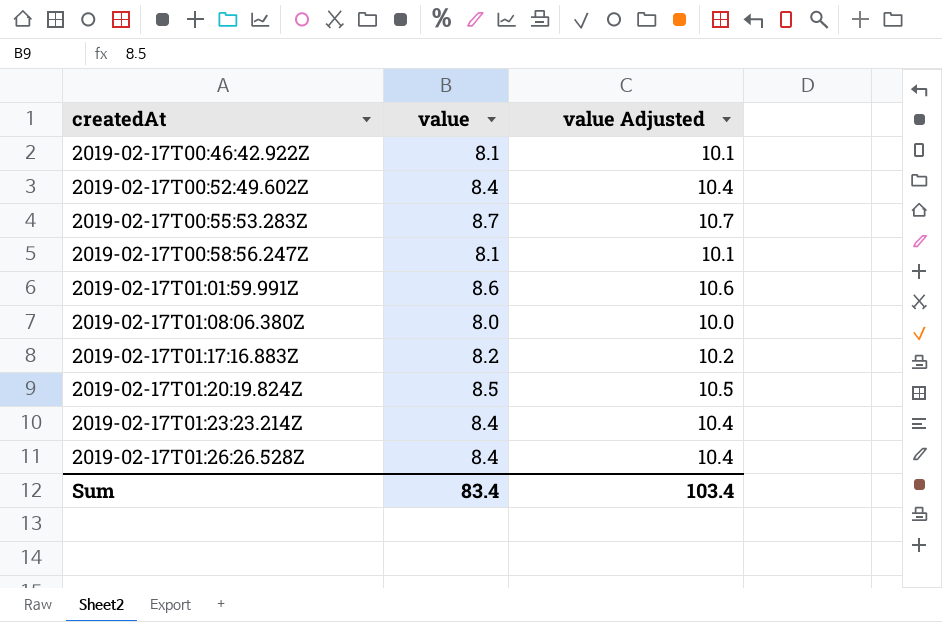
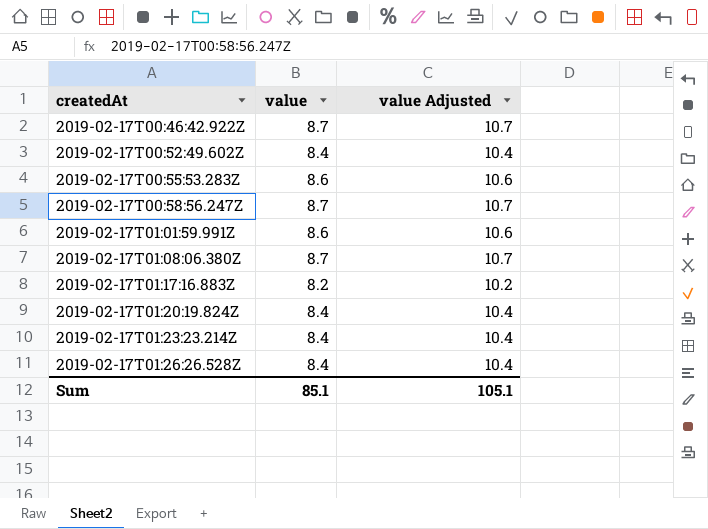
2019-02-17T00:46:42.922Z | value: 8.1 -> 8.7
2019-02-17T00:46:42.922Z | value Adjusted: 10.1 -> 10.7
2019-02-17T00:55:53.283Z | value: 8.7 -> 8.6
2019-02-17T00:55:53.283Z | value Adjusted: 10.7 -> 10.6
2019-02-17T00:58:56.247Z | value: 8.1 -> 8.7
2019-02-17T00:58:56.247Z | value Adjusted: 10.1 -> 10.7
2019-02-17T01:08:06.380Z | value: 8.0 -> 8.7
2019-02-17T01:08:06.380Z | value Adjusted: 10.0 -> 10.7
2019-02-17T01:20:19.824Z | value: 8.5 -> 8.4
2019-02-17T01:20:19.824Z | value Adjusted: 10.5 -> 10.4
Sum | value: 83.4 -> 85.1
Sum | value Adjusted: 103.4 -> 105.1

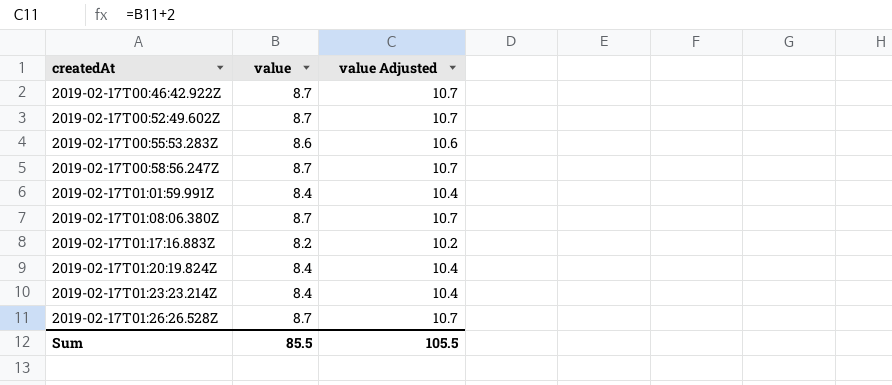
2019-02-17T00:52:49.602Z | value: 8.4 -> 8.7
2019-02-17T00:52:49.602Z | value Adjusted: 10.4 -> 10.7
2019-02-17T01:01:59.991Z | value: 8.6 -> 8.4
2019-02-17T01:01:59.991Z | value Adjusted: 10.6 -> 10.4
2019-02-17T01:26:26.528Z | value: 8.4 -> 8.7
2019-02-17T01:26:26.528Z | value Adjusted: 10.4 -> 10.7
Sum | value: 85.1 -> 85.5
Sum | value Adjusted: 105.1 -> 105.5

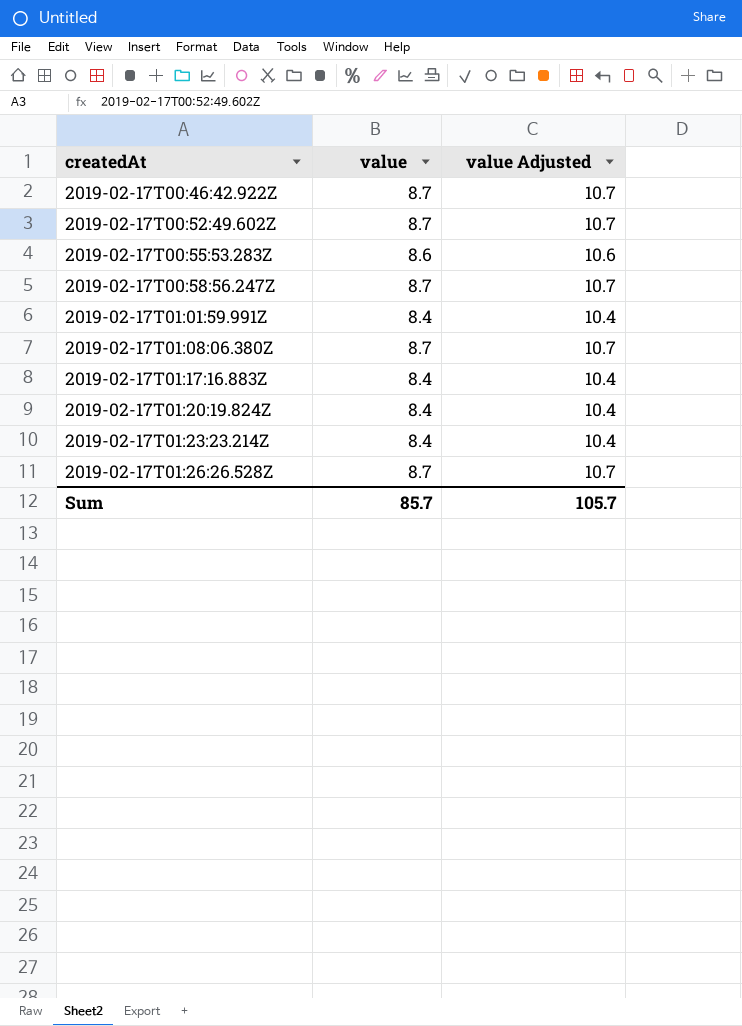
2019-02-17T01:17:16.883Z | value: 8.2 -> 8.4
2019-02-17T01:17:16.883Z | value Adjusted: 10.2 -> 10.4
Sum | value: 85.5 -> 85.7
Sum | value Adjusted: 105.5 -> 105.7

